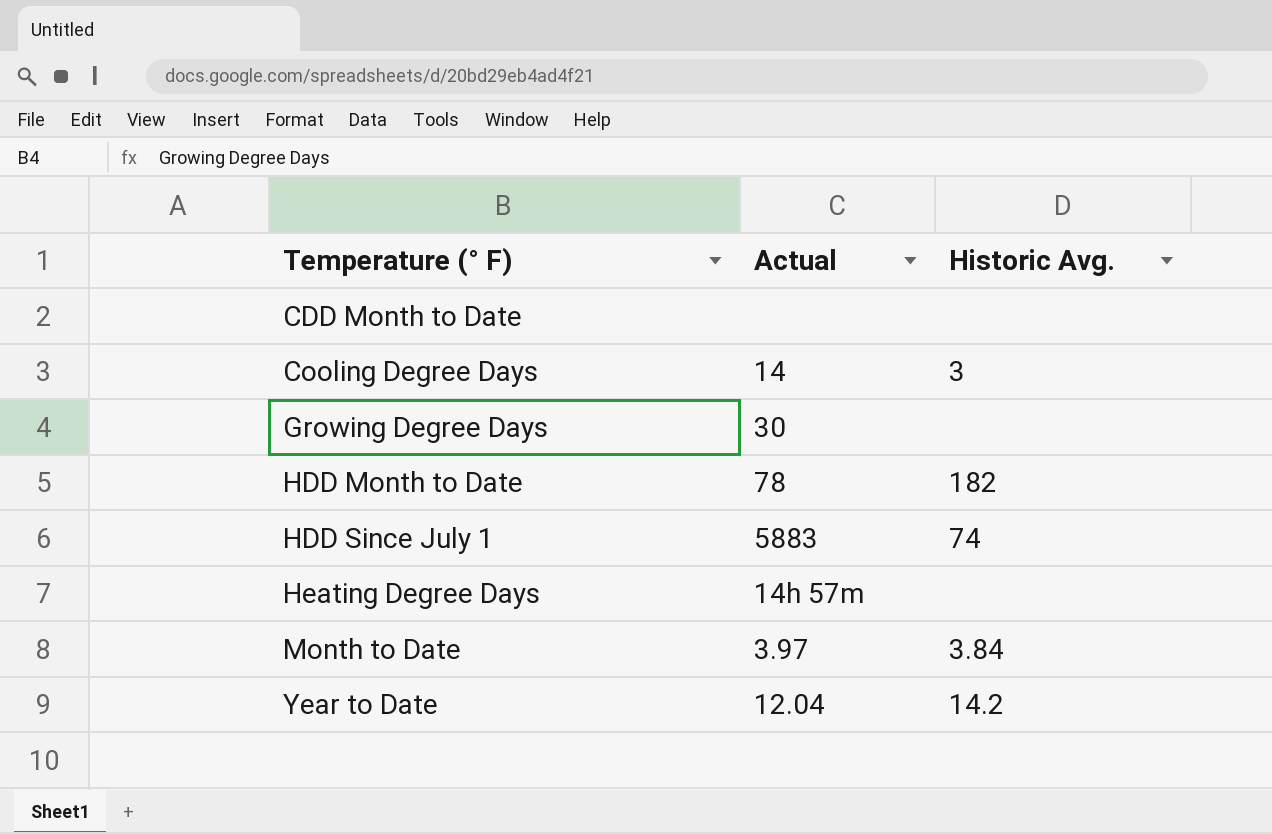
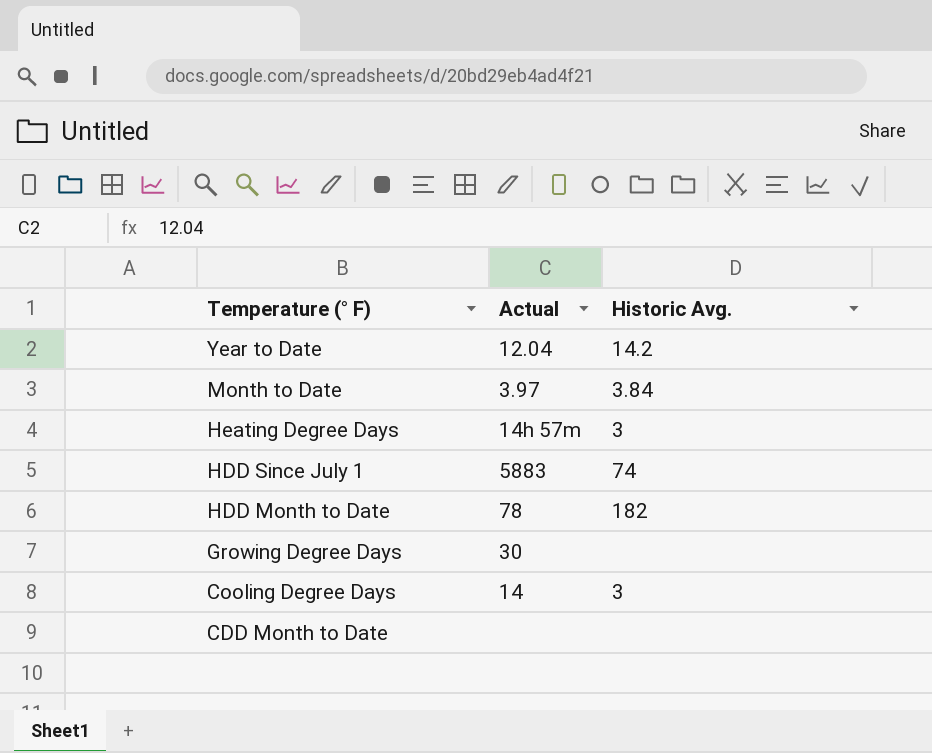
row order: Temperature (° F) ascending -> Temperature (° F) descending
Heating Degree Days | Historic Avg.: none -> 3

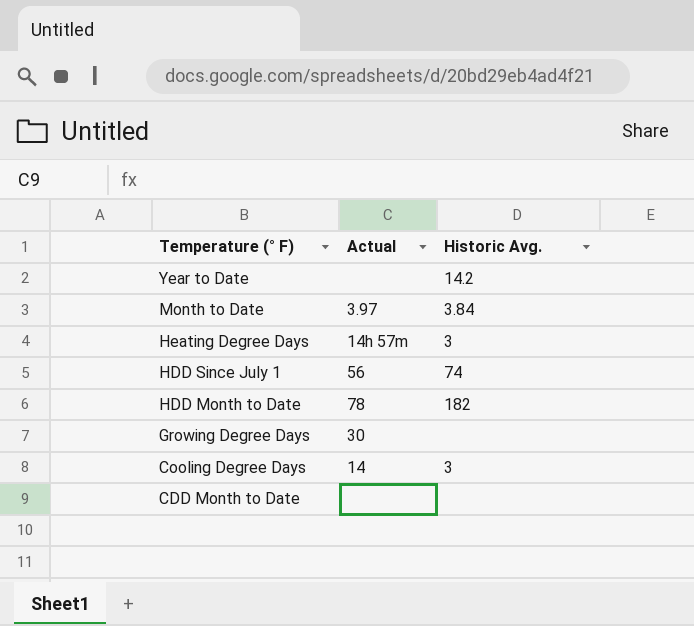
Year to Date | Actual: 12.04 -> none
HDD Since July 1 | Actual: 5883 -> 56

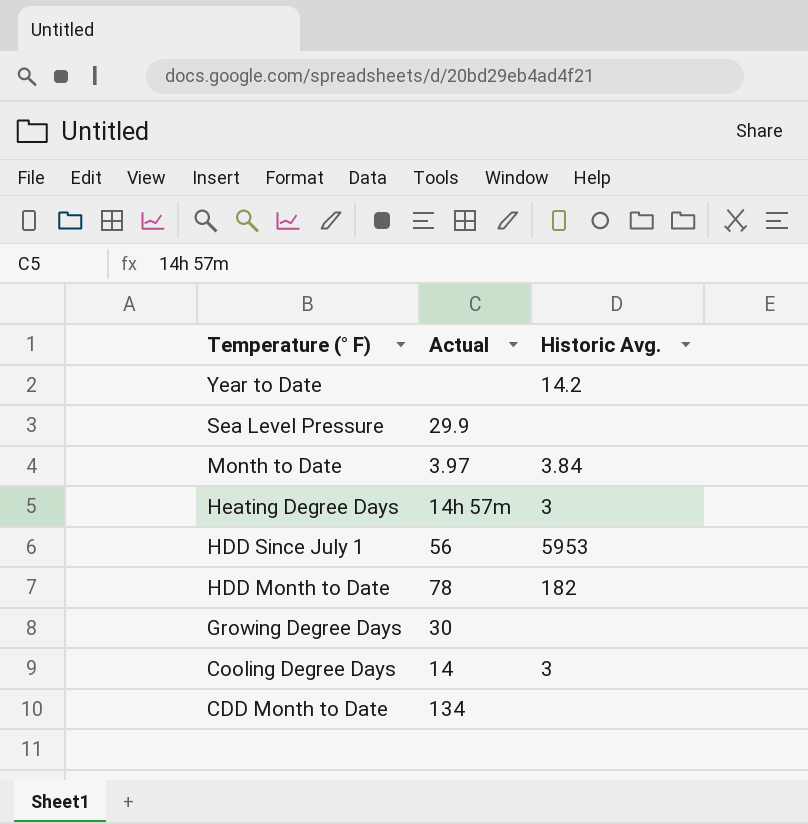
row Sea Level Pressure: none -> 29.9 | none
HDD Since July 1 | Historic Avg.: 74 -> 5953
CDD Month to Date | Actual: none -> 134

